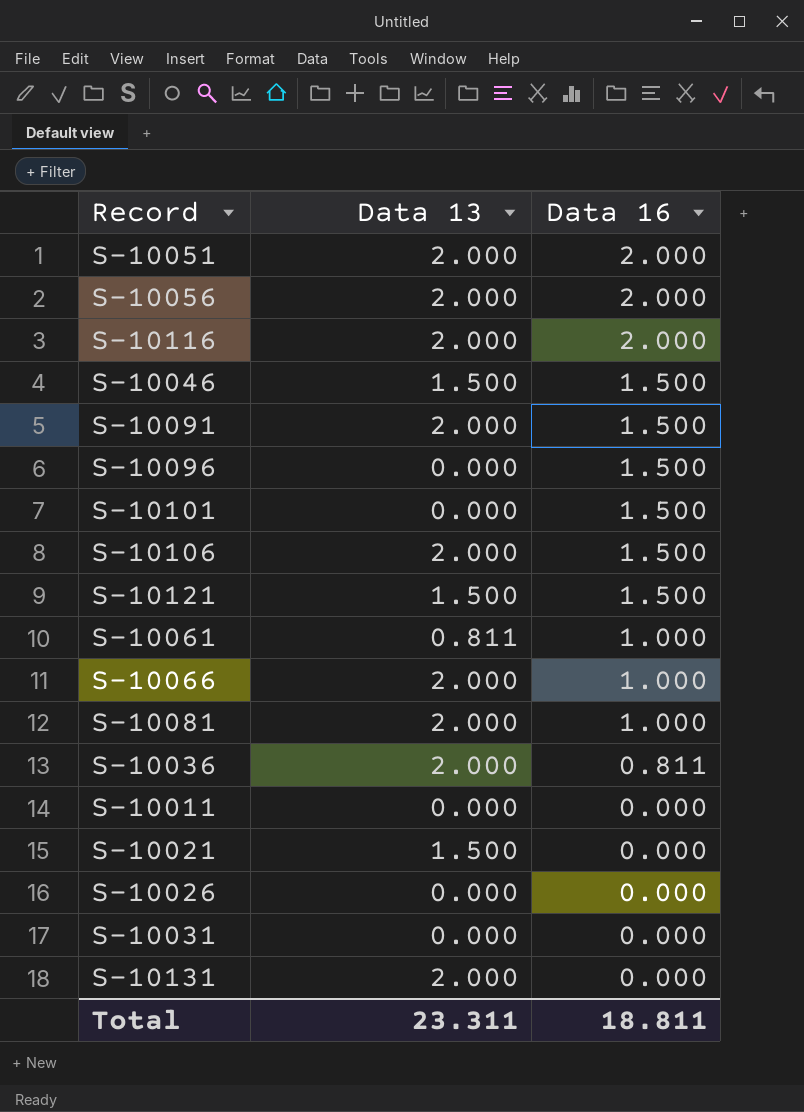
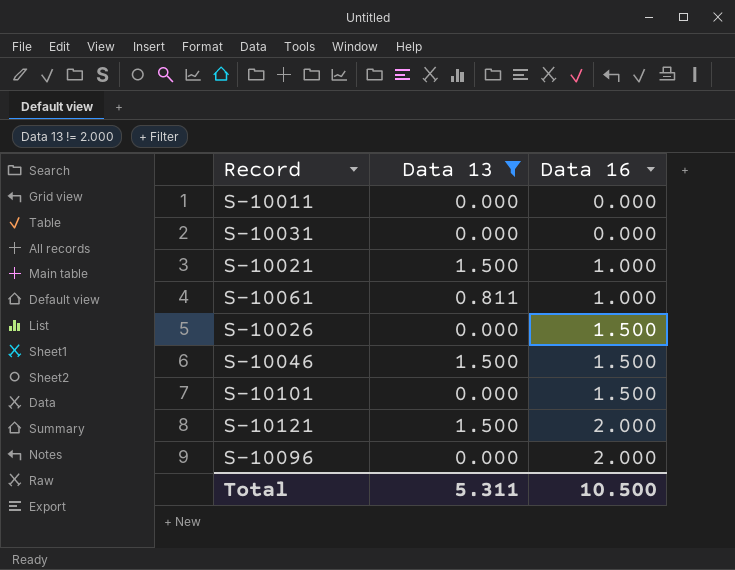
filter: none -> Data 13 != 2.000
row order: Data 16 descending -> Data 16 ascending
S-10021 | Data 16: 0.000 -> 1.000
S-10026 | Data 16: 0.000 -> 1.500
S-10121 | Data 16: 1.500 -> 2.000
S-10096 | Data 16: 1.500 -> 2.000
Total | Data 13: 23.311 -> 5.311
Total | Data 16: 18.811 -> 10.500

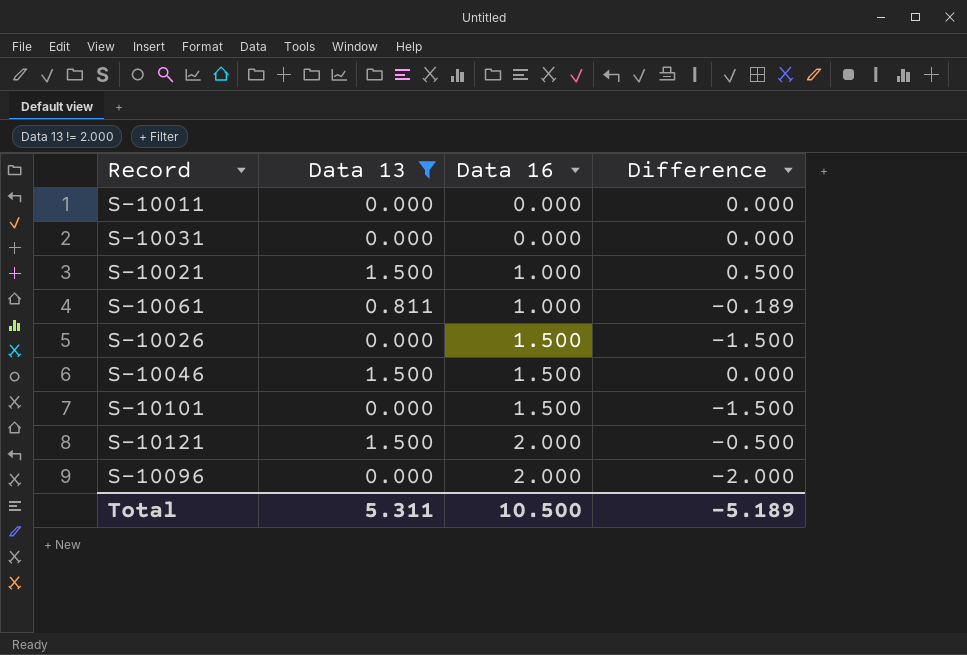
column Difference | formula: none -> [Data 13] - [Data 16]

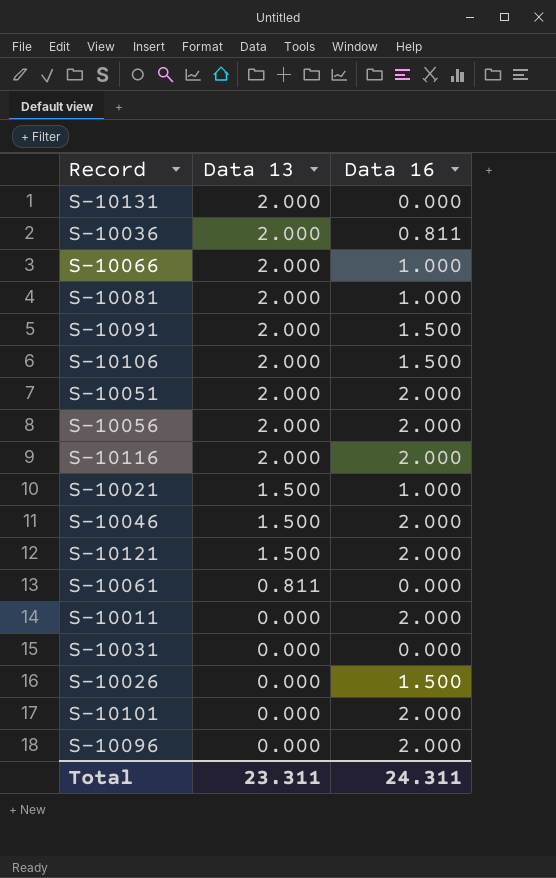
filter: Data 13 != 2.000 -> none
row order: Data 16 ascending -> Data 13 descending
column Difference | formula: [Data 13] - [Data 16] -> none
S-10046 | Data 16: 1.500 -> 2.000
S-10061 | Data 16: 1.000 -> 0.000
S-10011 | Data 16: 0.000 -> 2.000
S-10101 | Data 16: 1.500 -> 2.000
Total | Data 13: 5.311 -> 23.311
Total | Data 16: 10.500 -> 24.311

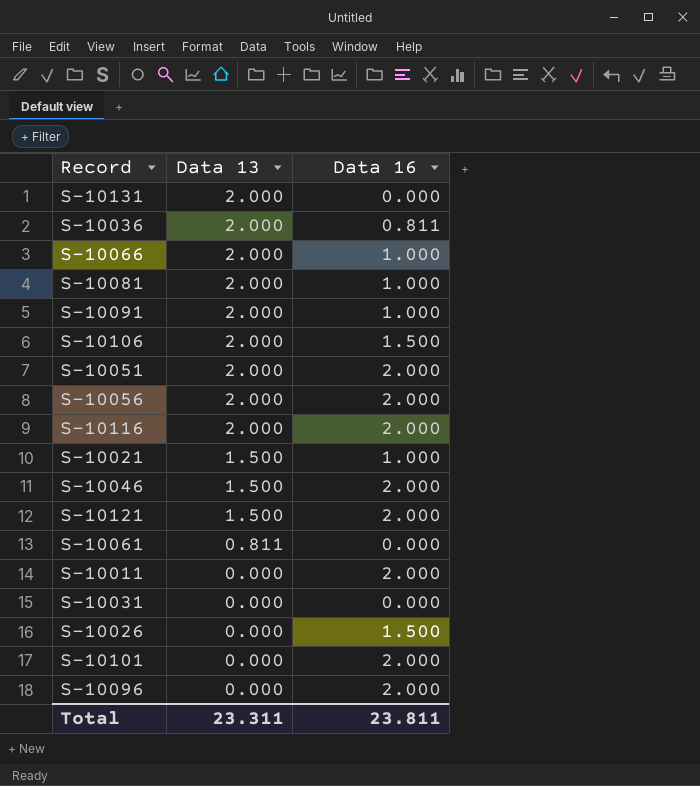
S-10091 | Data 16: 1.500 -> 1.000
Total | Data 16: 24.311 -> 23.811

